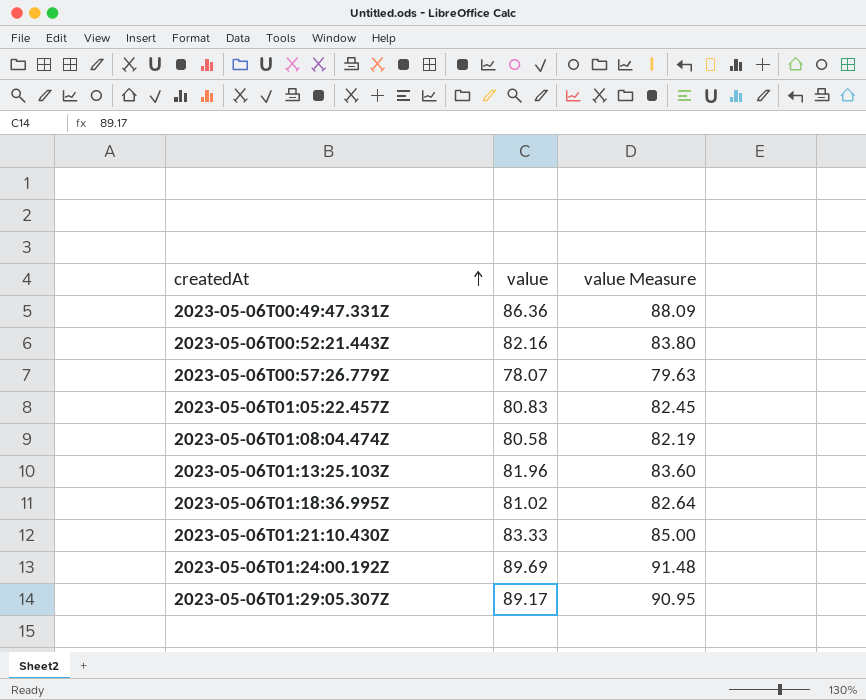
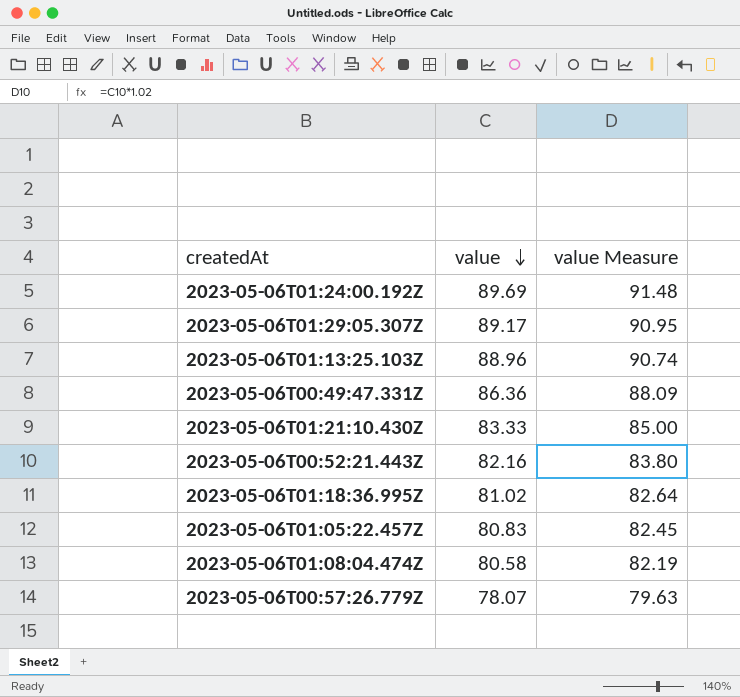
row order: createdAt ascending -> value descending
2023-05-06T01:13:25.103Z | value: 81.96 -> 88.96
2023-05-06T01:13:25.103Z | value Measure: 83.60 -> 90.74

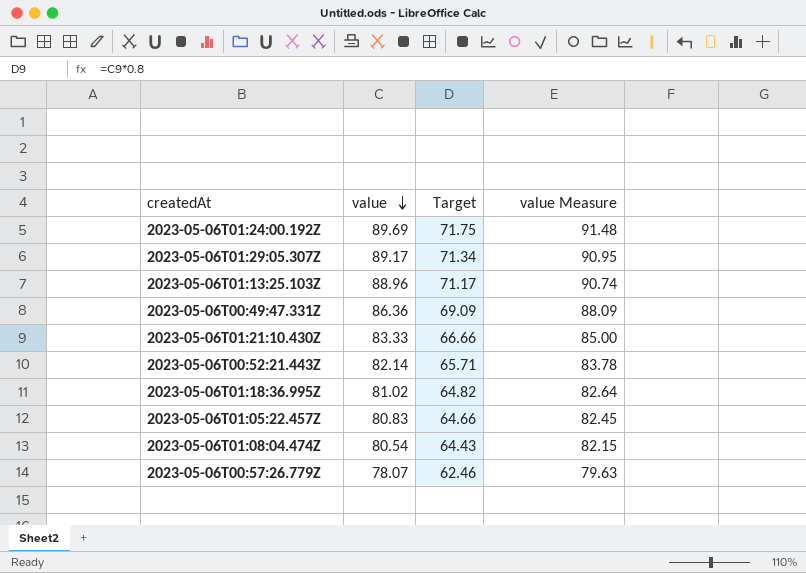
column Target | formula: none -> [value] * 0.8
2023-05-06T00:52:21.443Z | value: 82.16 -> 82.14
2023-05-06T00:52:21.443Z | value Measure: 83.80 -> 83.78
2023-05-06T01:08:04.474Z | value: 80.58 -> 80.54
2023-05-06T01:08:04.474Z | value Measure: 82.19 -> 82.15

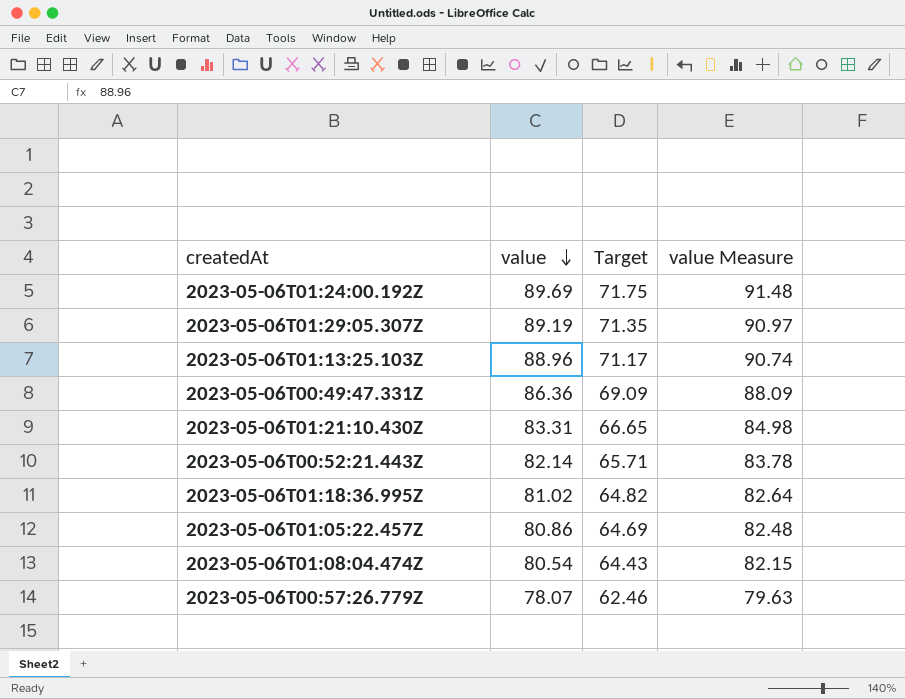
2023-05-06T01:29:05.307Z | value: 89.17 -> 89.19
2023-05-06T01:29:05.307Z | Target: 71.34 -> 71.35
2023-05-06T01:29:05.307Z | value Measure: 90.95 -> 90.97
2023-05-06T01:21:10.430Z | value: 83.33 -> 83.31
2023-05-06T01:21:10.430Z | Target: 66.66 -> 66.65
2023-05-06T01:21:10.430Z | value Measure: 85.00 -> 84.98
2023-05-06T01:05:22.457Z | value: 80.83 -> 80.86
2023-05-06T01:05:22.457Z | Target: 64.66 -> 64.69
2023-05-06T01:05:22.457Z | value Measure: 82.45 -> 82.48

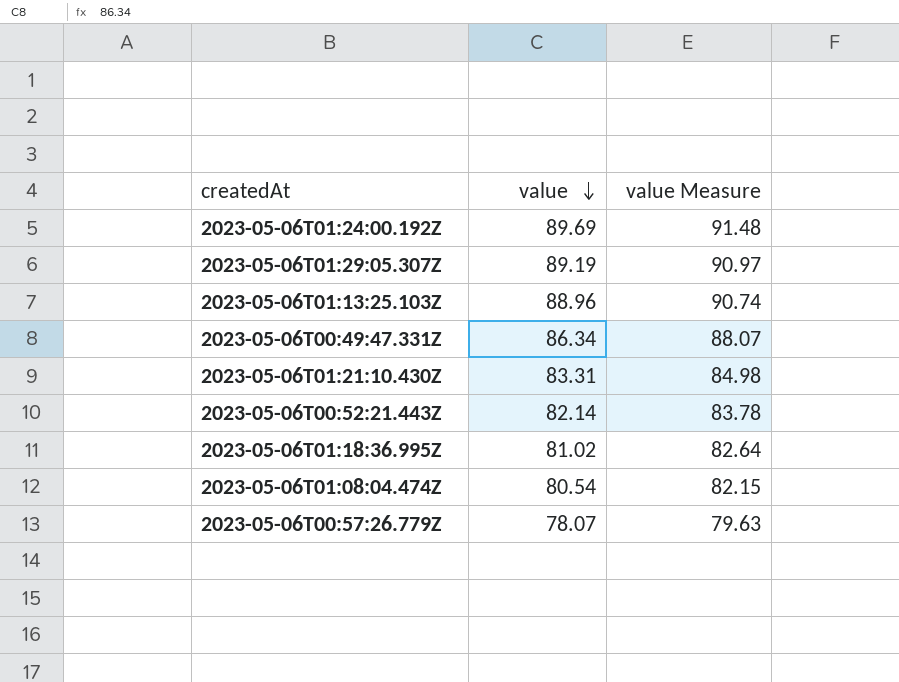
column Target | formula: [value] * 0.8 -> none
row 2023-05-06T01:05:22.457Z: 80.86 | 64.69 | 82.48 -> none
2023-05-06T00:49:47.331Z | value: 86.36 -> 86.34
2023-05-06T00:49:47.331Z | value Measure: 88.09 -> 88.07

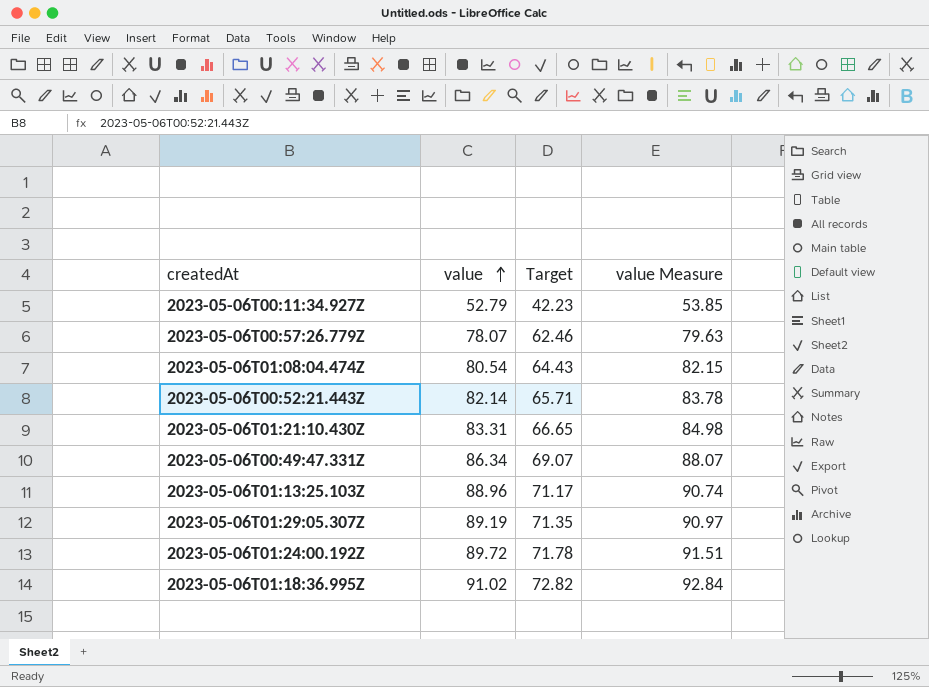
row order: value descending -> value ascending
column Target | formula: none -> [value] * 0.8
row 2023-05-06T00:11:34.927Z: none -> 52.79 | 42.23 | 53.85
2023-05-06T01:24:00.192Z | value: 89.69 -> 89.72
2023-05-06T01:24:00.192Z | value Measure: 91.48 -> 91.51
2023-05-06T01:18:36.995Z | value: 81.02 -> 91.02
2023-05-06T01:18:36.995Z | value Measure: 82.64 -> 92.84

